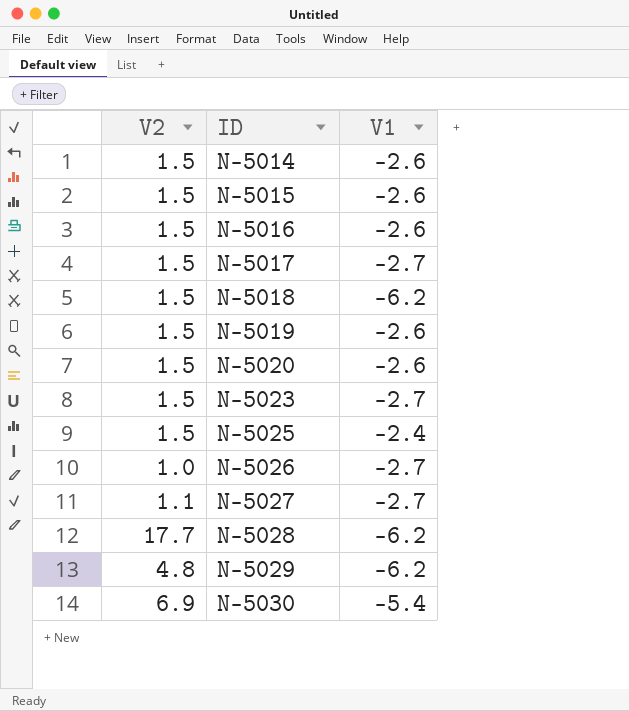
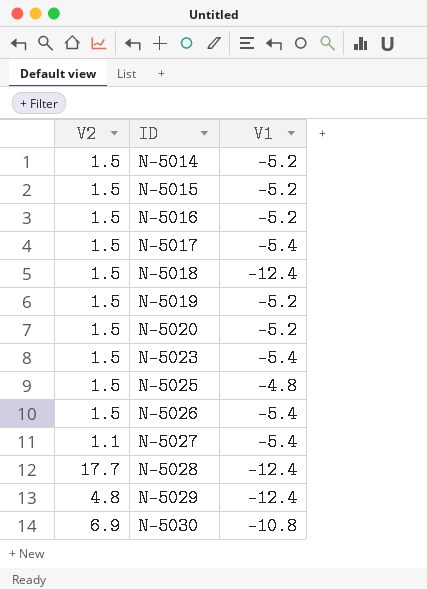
N-5014 | V1: -2.6 -> -5.2
N-5015 | V1: -2.6 -> -5.2
N-5016 | V1: -2.6 -> -5.2
N-5017 | V1: -2.7 -> -5.4
N-5018 | V1: -6.2 -> -12.4
N-5019 | V1: -2.6 -> -5.2
N-5020 | V1: -2.6 -> -5.2
N-5023 | V1: -2.7 -> -5.4
N-5025 | V1: -2.4 -> -4.8
N-5026 | V2: 1.0 -> 1.5
N-5026 | V1: -2.7 -> -5.4
N-5027 | V1: -2.7 -> -5.4
N-5028 | V1: -6.2 -> -12.4
N-5029 | V1: -6.2 -> -12.4
N-5030 | V1: -5.4 -> -10.8

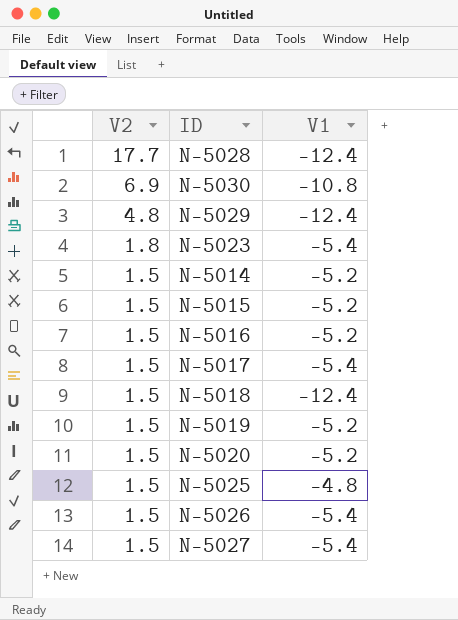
row order: ID ascending -> V2 descending
N-5023 | V2: 1.5 -> 1.8
N-5027 | V2: 1.1 -> 1.5

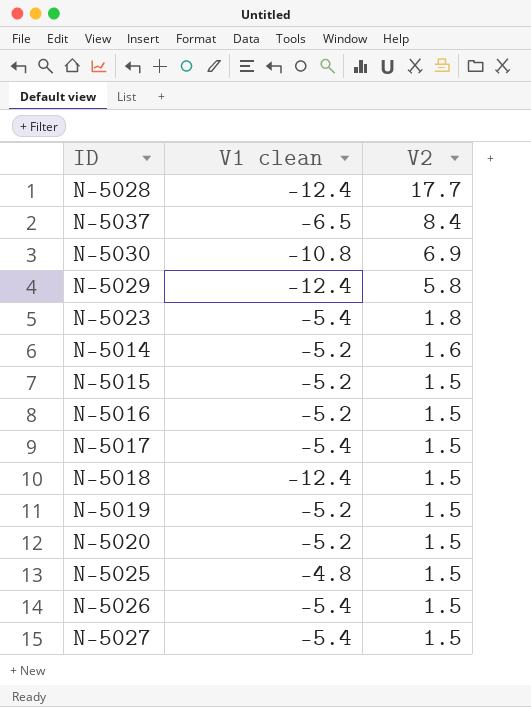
column name: V1 -> V1 clean
column V2 | position: 1 -> 3
row N-5037: none -> -6.5 | 8.4
N-5029 | V2: 4.8 -> 5.8
N-5014 | V2: 1.5 -> 1.6

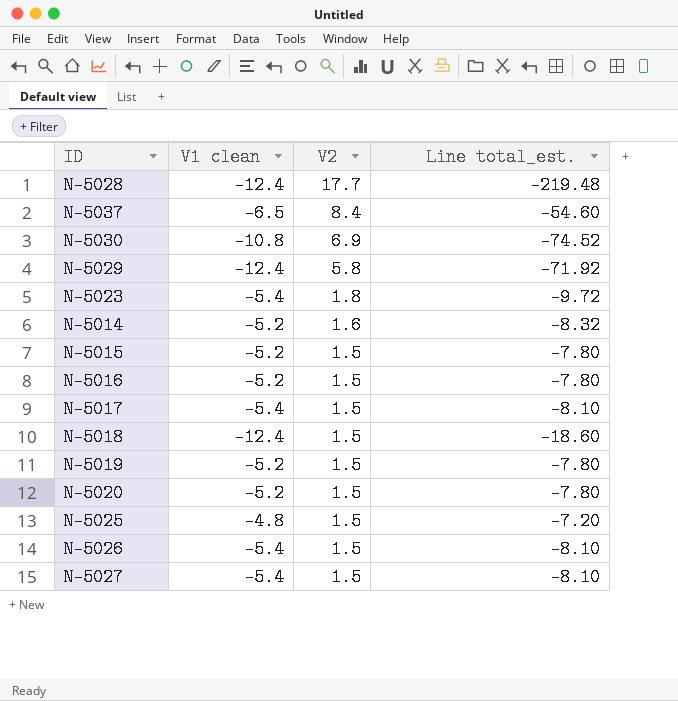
column Line total_est. | formula: none -> [V1 clean] * [V2]

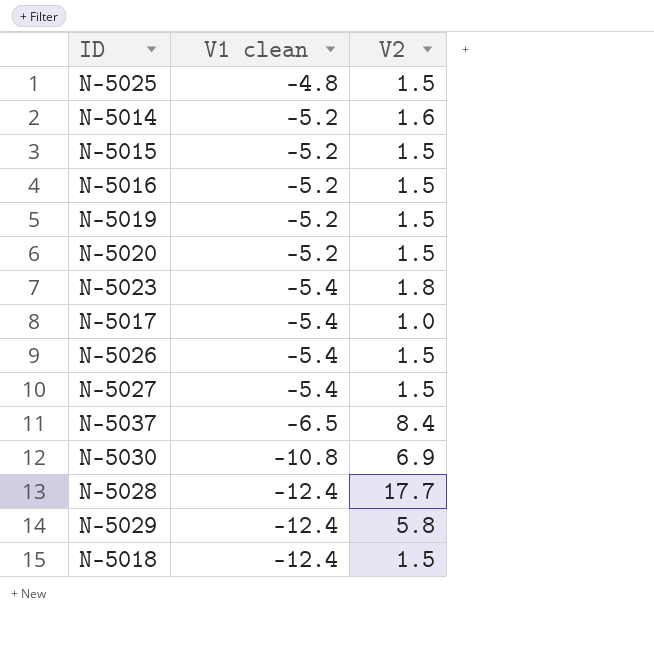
row order: V2 descending -> V1 clean descending
column Line total_est. | formula: [V1 clean] * [V2] -> none
N-5017 | V2: 1.5 -> 1.0

